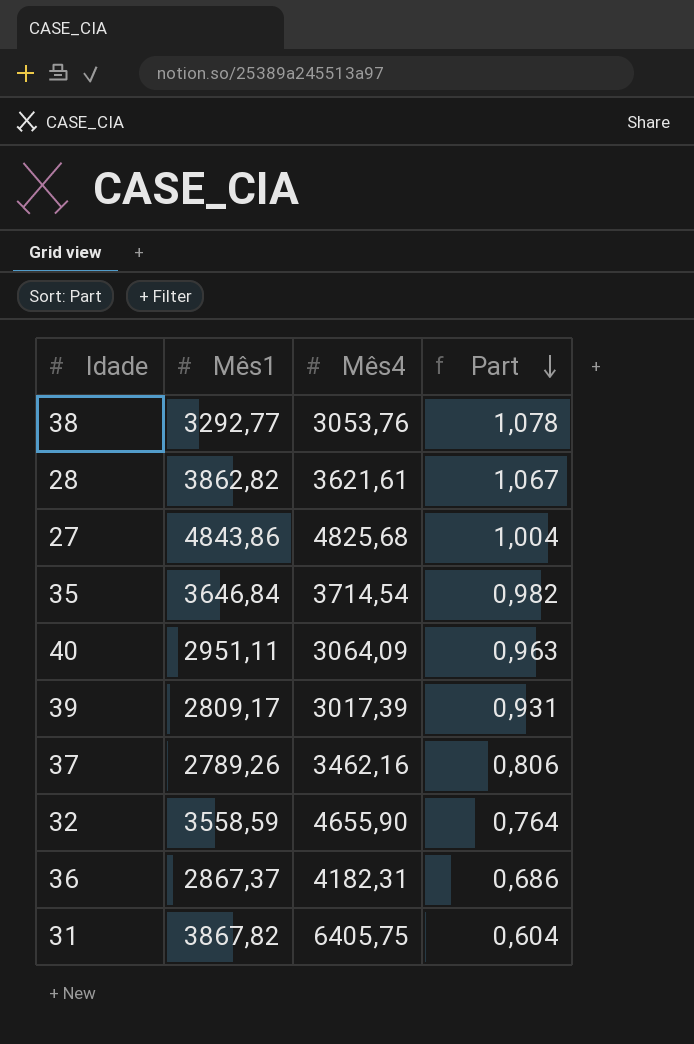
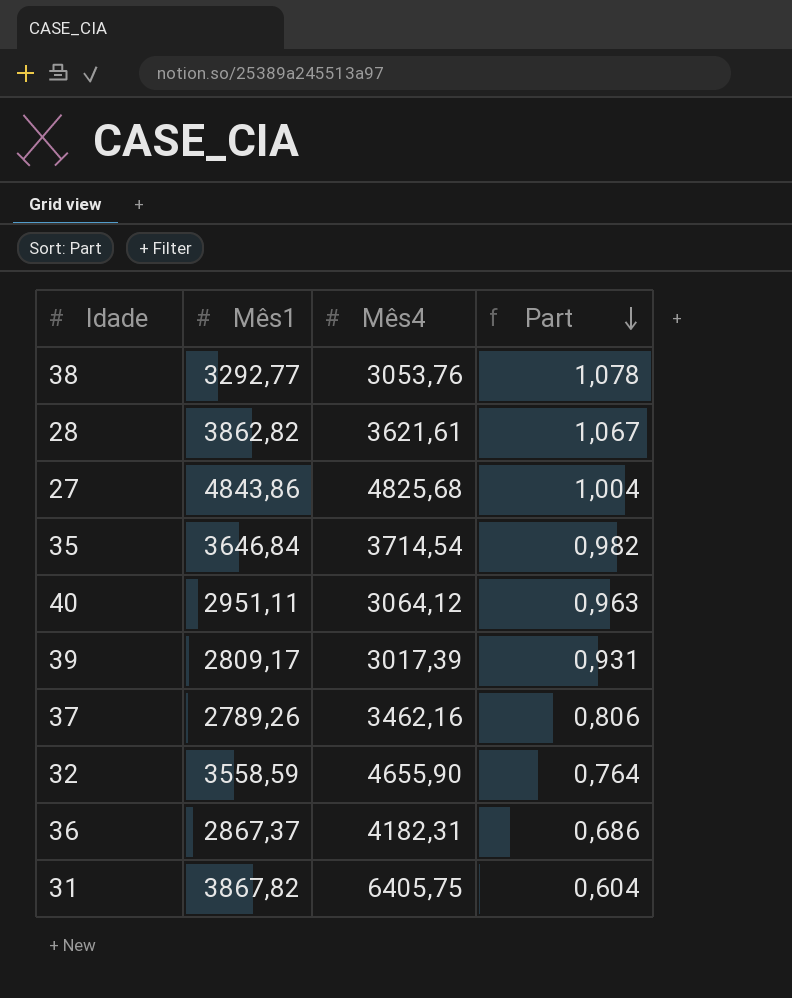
40 | Mês4: 3064,09 -> 3064,12

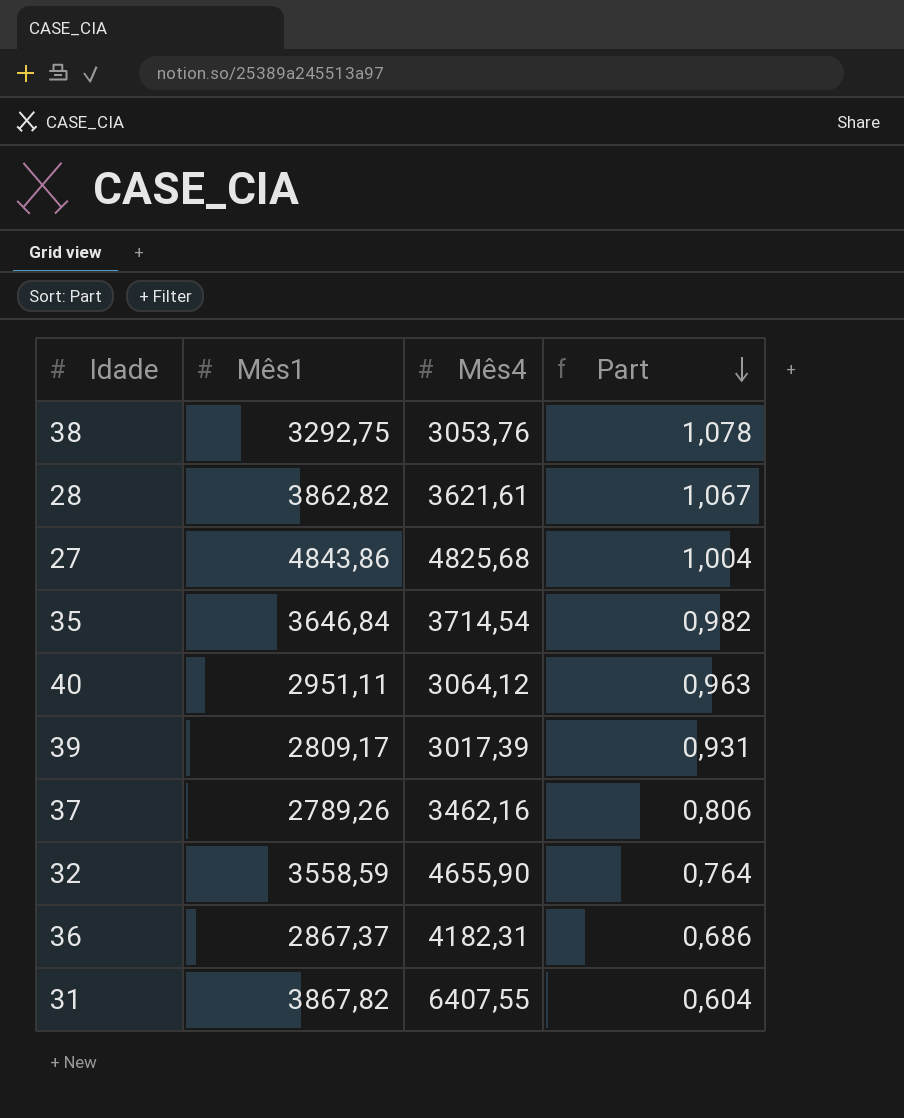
38 | Mês1: 3292,77 -> 3292,75
31 | Mês4: 6405,75 -> 6407,55

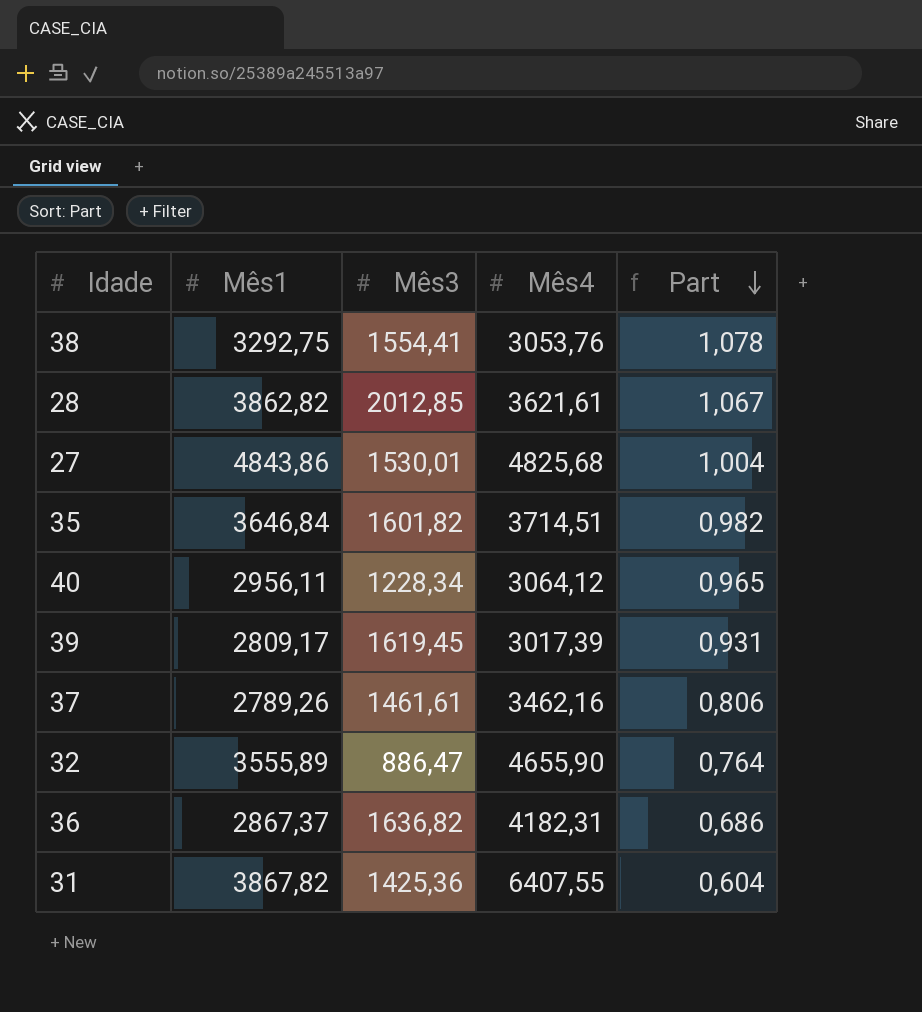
column Mês3 | position: none -> 3
35 | Mês4: 3714,54 -> 3714,51
40 | Mês1: 2951,11 -> 2956,11
40 | Part: 0,963 -> 0,965
32 | Mês1: 3558,59 -> 3555,89

